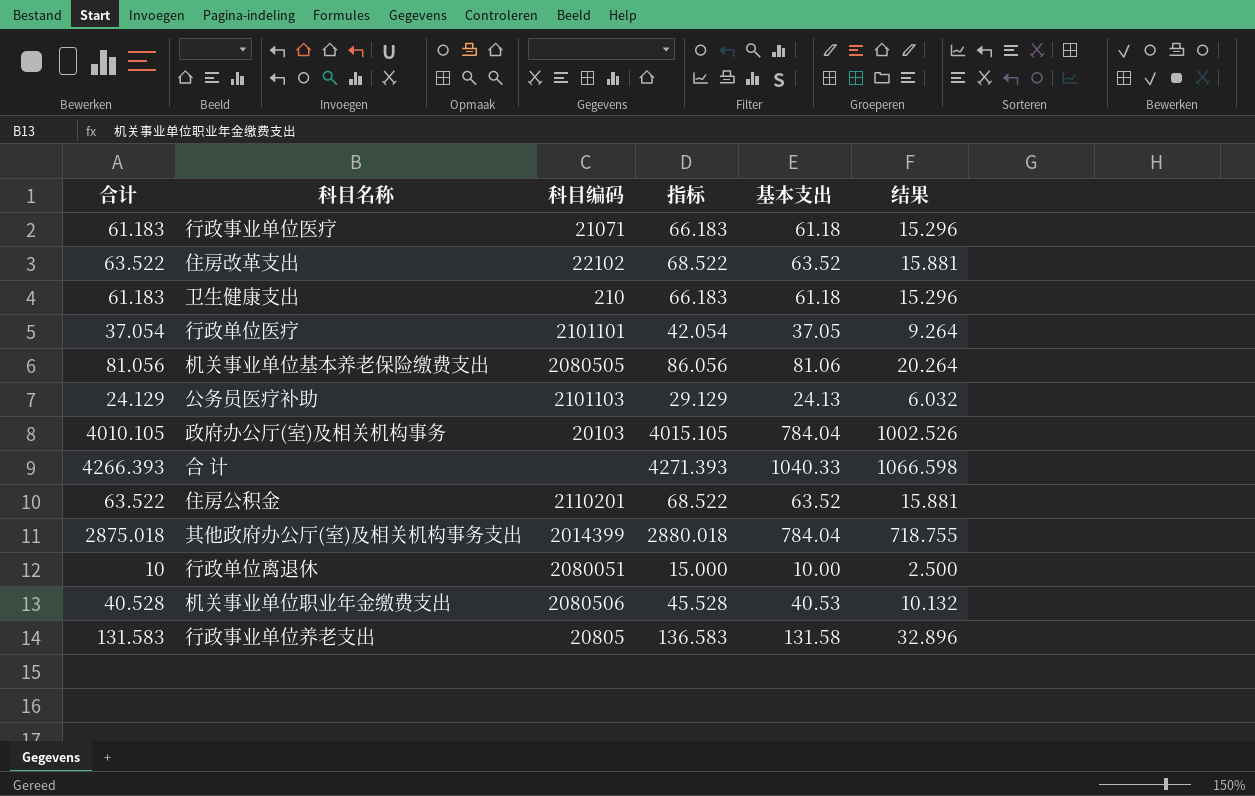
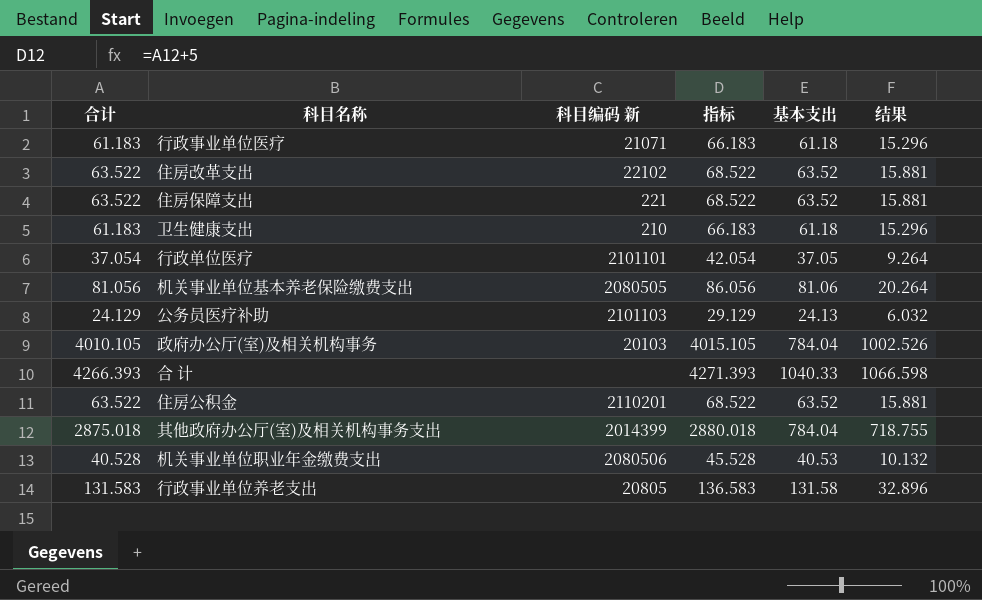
column name: 科目编码 -> 科目编码 新
row 行政单位离退休: 10 | 2080051 | 15.000 | 10.00 | 2.500 -> none
row 住房保障支出: none -> 63.522 | 221 | 68.522 | 63.52 | 15.881

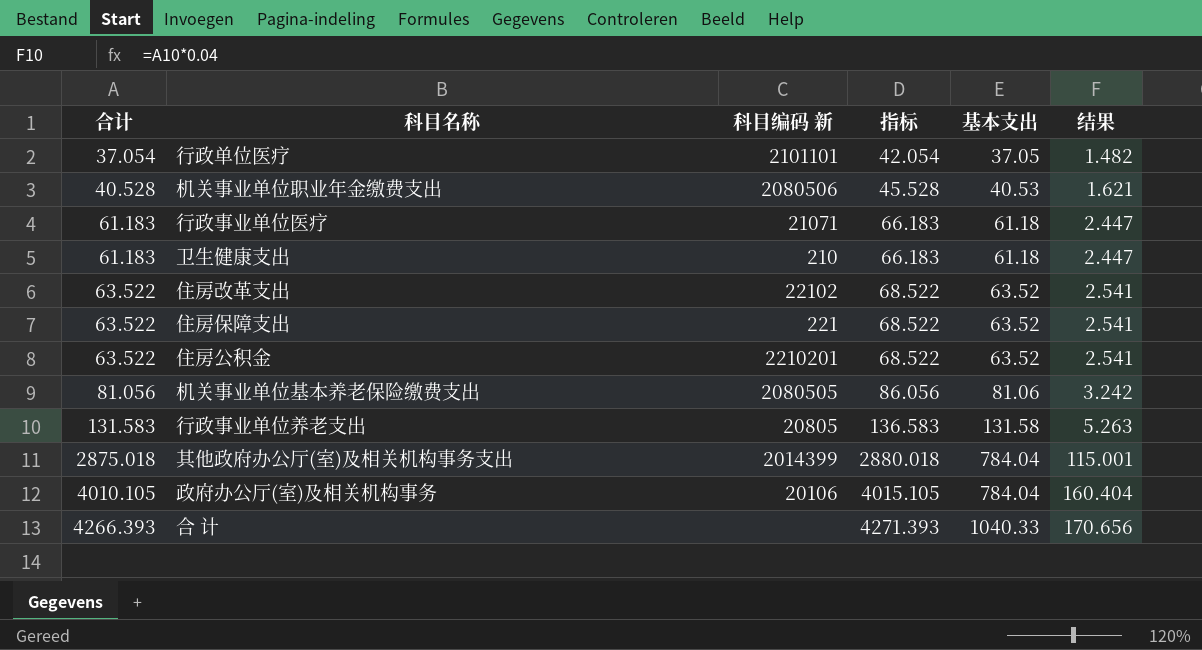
row order: none -> 合计 ascending
column 结果 | formula: [合计] * 0.25 -> [合计] * 0.04
row 公务员医疗补助: 24.129 | 2101103 | 29.129 | 24.13 | 6.032 -> none
住房公积金 | 科目编码 新: 2110201 -> 2210201
政府办公厅(室)及相关机构事务 | 科目编码 新: 20103 -> 20106

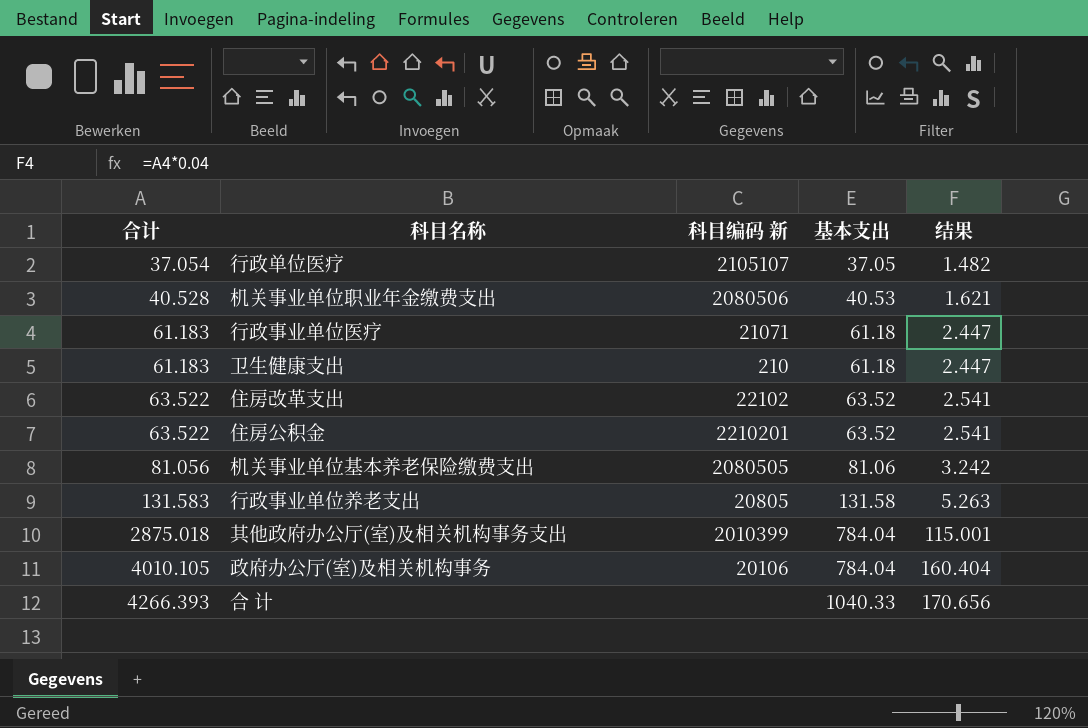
column 指标 | formula: [合计] + 5 -> none
row 住房保障支出: 63.522 | 221 | 68.522 | 63.52 | 2.541 -> none
行政单位医疗 | 科目编码 新: 2101101 -> 2105107
其他政府办公厅(室)及相关机构事务支出 | 科目编码 新: 2014399 -> 2010399

